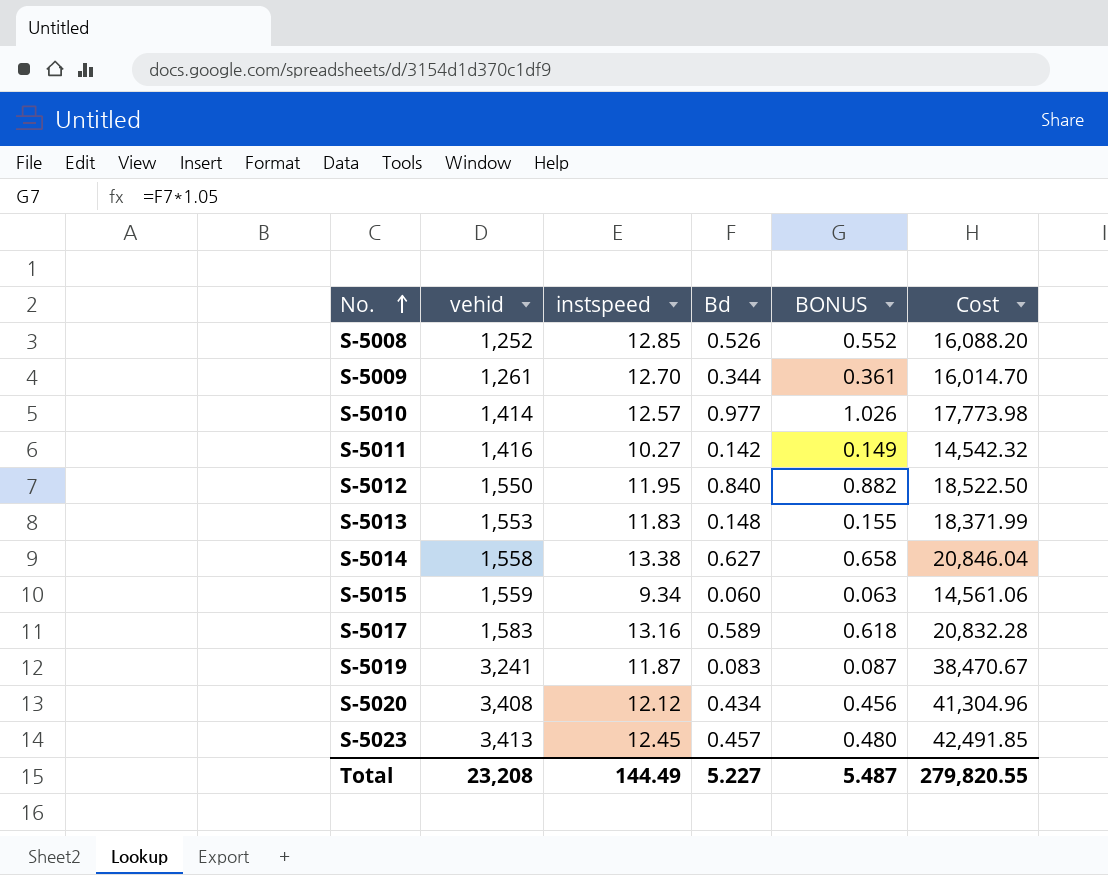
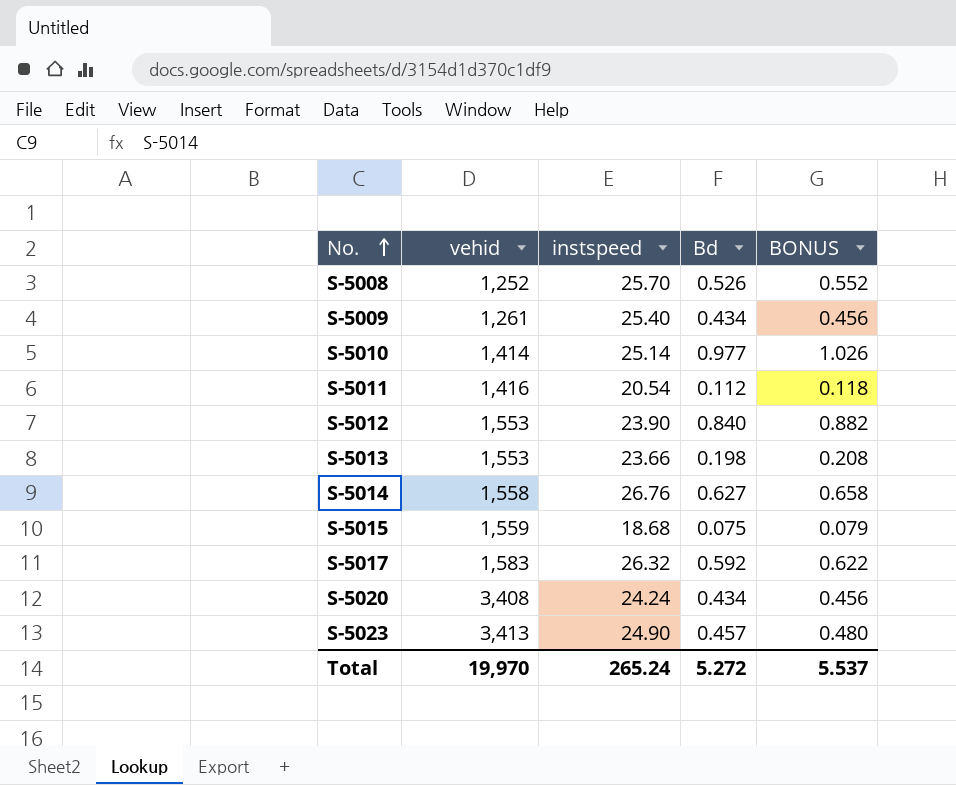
column Cost | formula: [vehid] * [instspeed] -> none
row S-5019: 3,241 | 11.87 | 0.083 | 0.087 | 38,470.67 -> none
S-5008 | instspeed: 12.85 -> 25.70
S-5009 | instspeed: 12.70 -> 25.40
S-5009 | Bd: 0.344 -> 0.434
S-5009 | BONUS: 0.361 -> 0.456
S-5010 | instspeed: 12.57 -> 25.14
S-5011 | instspeed: 10.27 -> 20.54
S-5011 | Bd: 0.142 -> 0.112
S-5011 | BONUS: 0.149 -> 0.118
S-5012 | vehid: 1,550 -> 1,553
S-5012 | instspeed: 11.95 -> 23.90
S-5013 | instspeed: 11.83 -> 23.66
S-5013 | Bd: 0.148 -> 0.198
S-5013 | BONUS: 0.155 -> 0.208
S-5014 | instspeed: 13.38 -> 26.76
S-5015 | instspeed: 9.34 -> 18.68
S-5015 | Bd: 0.060 -> 0.075
S-5015 | BONUS: 0.063 -> 0.079
S-5017 | instspeed: 13.16 -> 26.32
S-5017 | Bd: 0.589 -> 0.592
S-5017 | BONUS: 0.618 -> 0.622
S-5020 | instspeed: 12.12 -> 24.24
S-5023 | instspeed: 12.45 -> 24.90
Total | vehid: 23,208 -> 19,970
Total | instspeed: 144.49 -> 265.24
Total | Bd: 5.227 -> 5.272
Total | BONUS: 5.487 -> 5.537

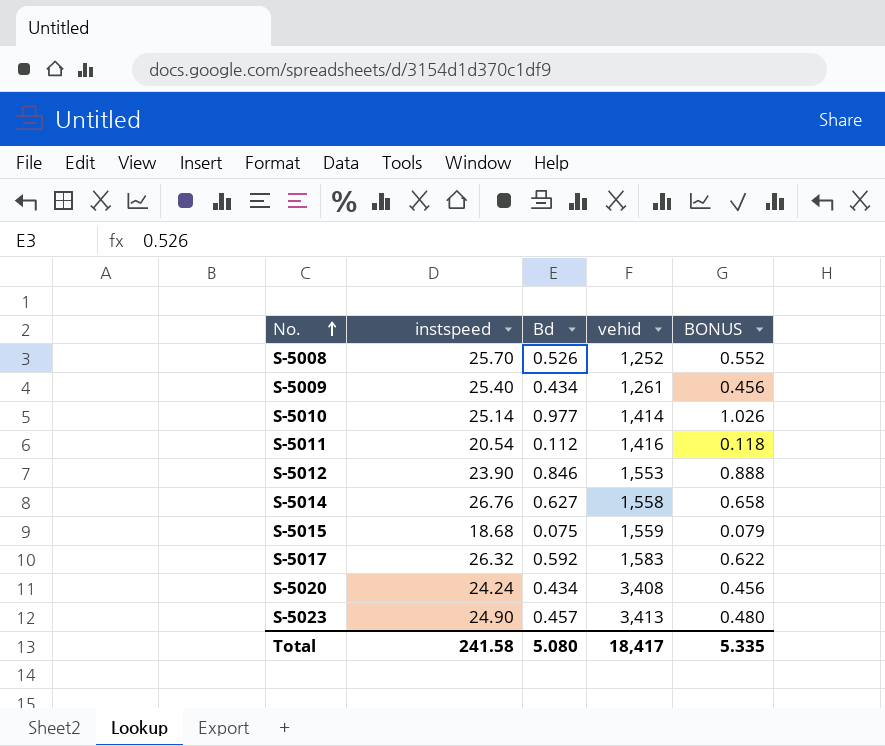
column vehid | position: 2 -> 4
row S-5013: 1,553 | 23.66 | 0.198 | 0.208 -> none
S-5012 | Bd: 0.840 -> 0.846
S-5012 | BONUS: 0.882 -> 0.888
Total | instspeed: 265.24 -> 241.58
Total | Bd: 5.272 -> 5.080
Total | vehid: 19,970 -> 18,417
Total | BONUS: 5.537 -> 5.335

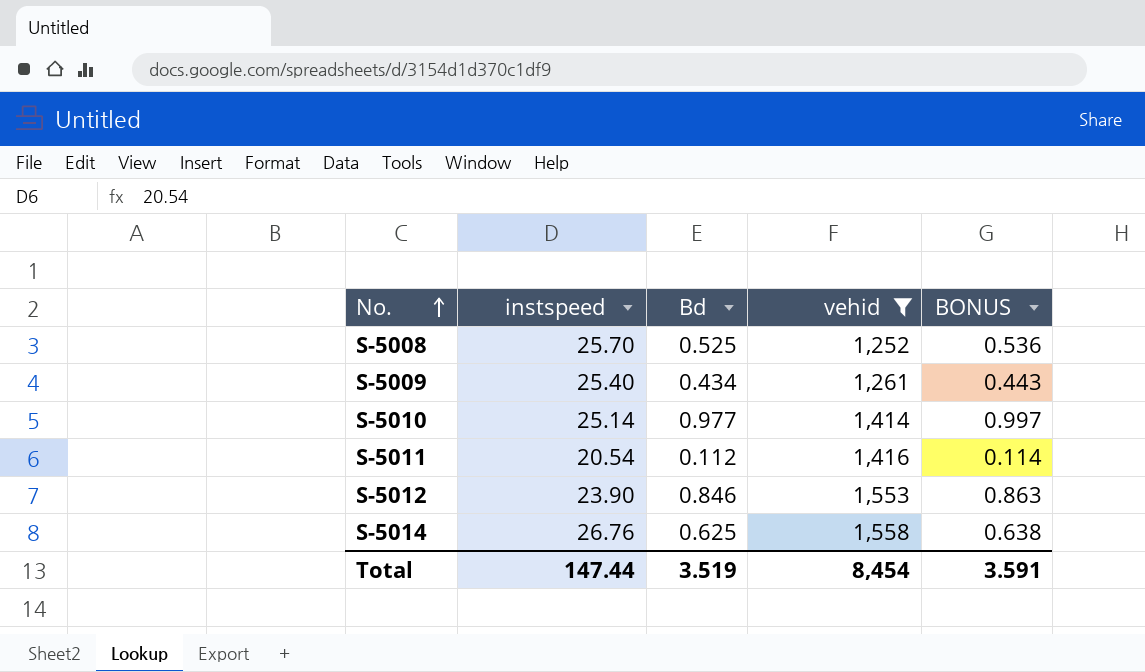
filter: none -> vehid <= 1,558
column BONUS | formula: [Bd] * 1.05 -> [Bd] * 1.02
S-5008 | Bd: 0.526 -> 0.525
S-5014 | Bd: 0.627 -> 0.625
Total | instspeed: 241.58 -> 147.44
Total | Bd: 5.080 -> 3.519
Total | vehid: 18,417 -> 8,454
Total | BONUS: 5.335 -> 3.591

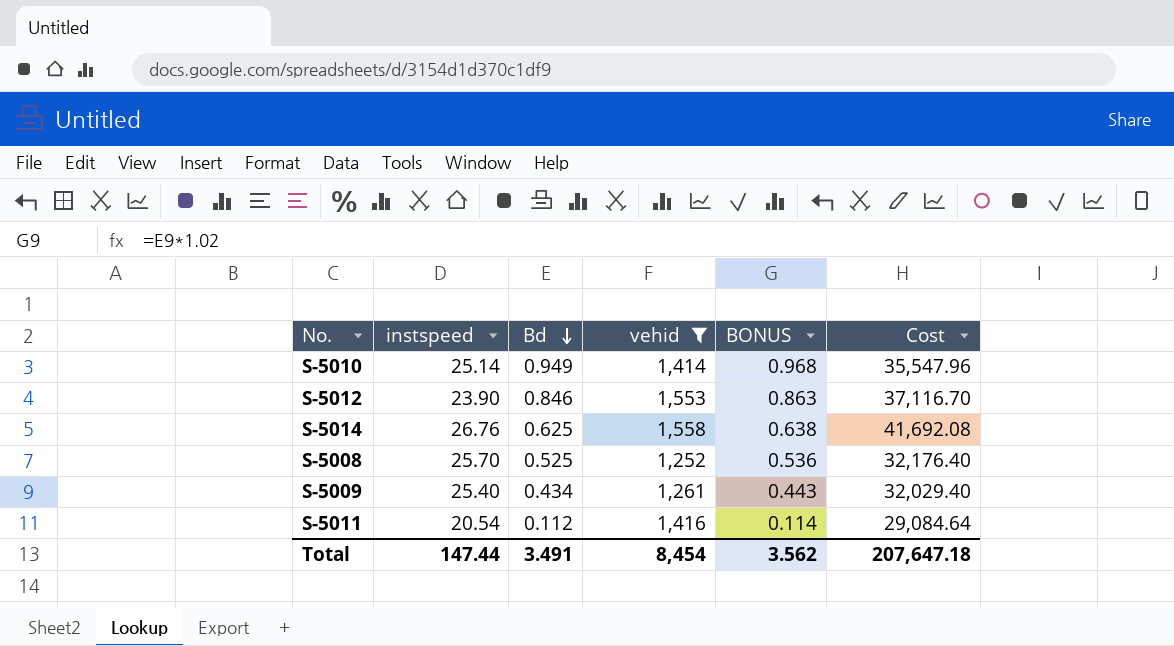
row order: No. ascending -> Bd descending
column Cost | formula: none -> [instspeed] * [vehid]
S-5010 | Bd: 0.977 -> 0.949
S-5010 | BONUS: 0.997 -> 0.968
Total | Bd: 3.519 -> 3.491
Total | BONUS: 3.591 -> 3.562

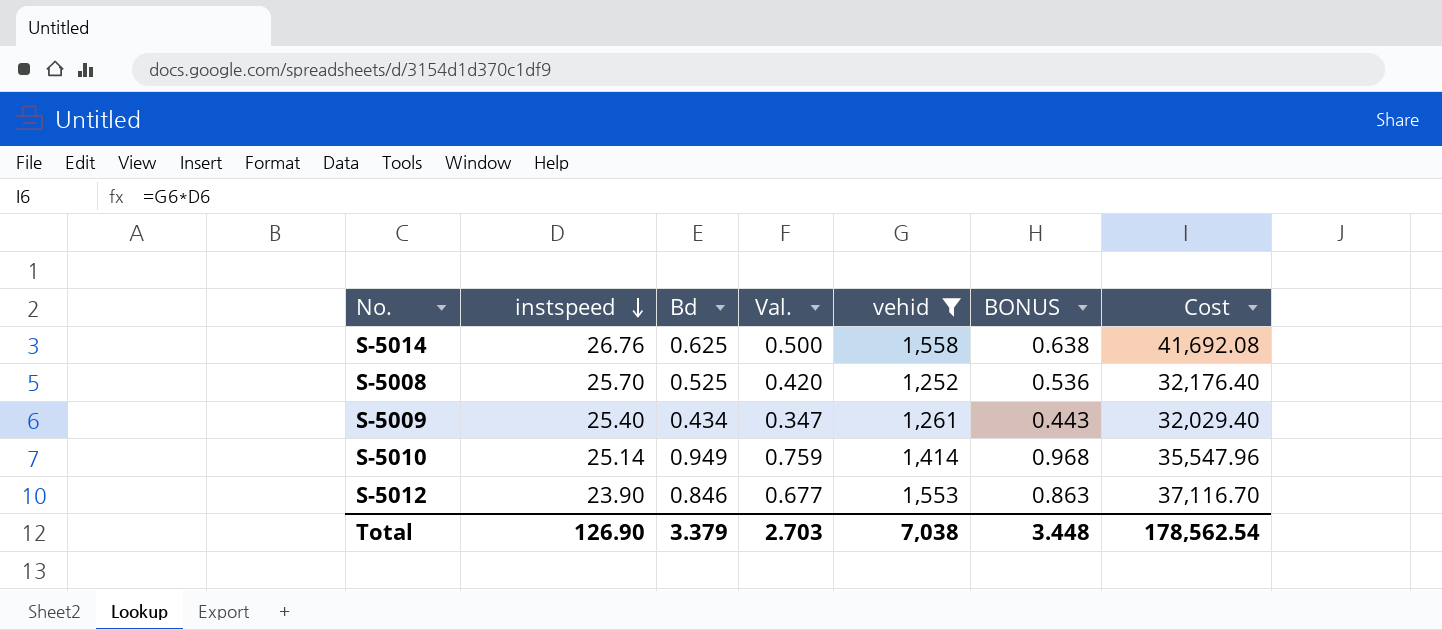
row order: Bd descending -> instspeed descending
column Val. | formula: none -> [Bd] * 0.8
row S-5011: 20.54 | 0.112 | 1,416 | 0.114 | 29,084.64 -> none
Total | instspeed: 147.44 -> 126.90
Total | Bd: 3.491 -> 3.379
Total | vehid: 8,454 -> 7,038
Total | BONUS: 3.562 -> 3.448
Total | Cost: 207,647.18 -> 178,562.54

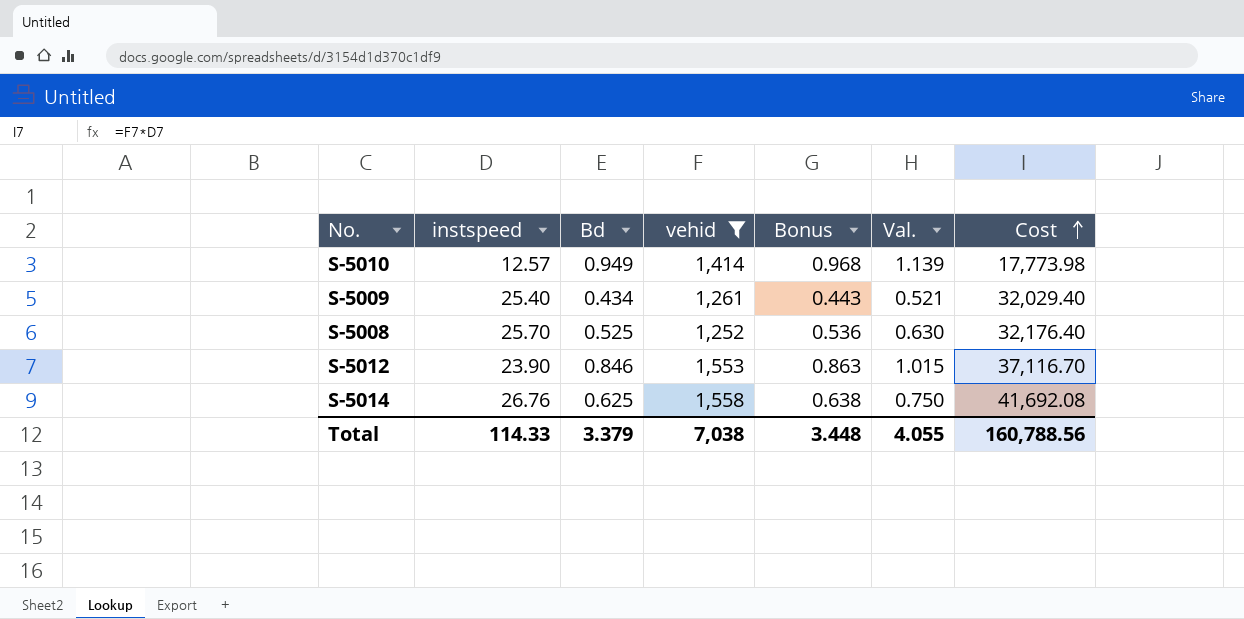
row order: instspeed descending -> Cost ascending
column name: BONUS -> Bonus
column Val. | formula: [Bd] * 0.8 -> [Bd] * 1.2
column Val. | position: 4 -> 6
S-5010 | instspeed: 25.14 -> 12.57
S-5010 | Cost: 35,547.96 -> 17,773.98
Total | instspeed: 126.90 -> 114.33
Total | Val.: 2.703 -> 4.055
Total | Cost: 178,562.54 -> 160,788.56

